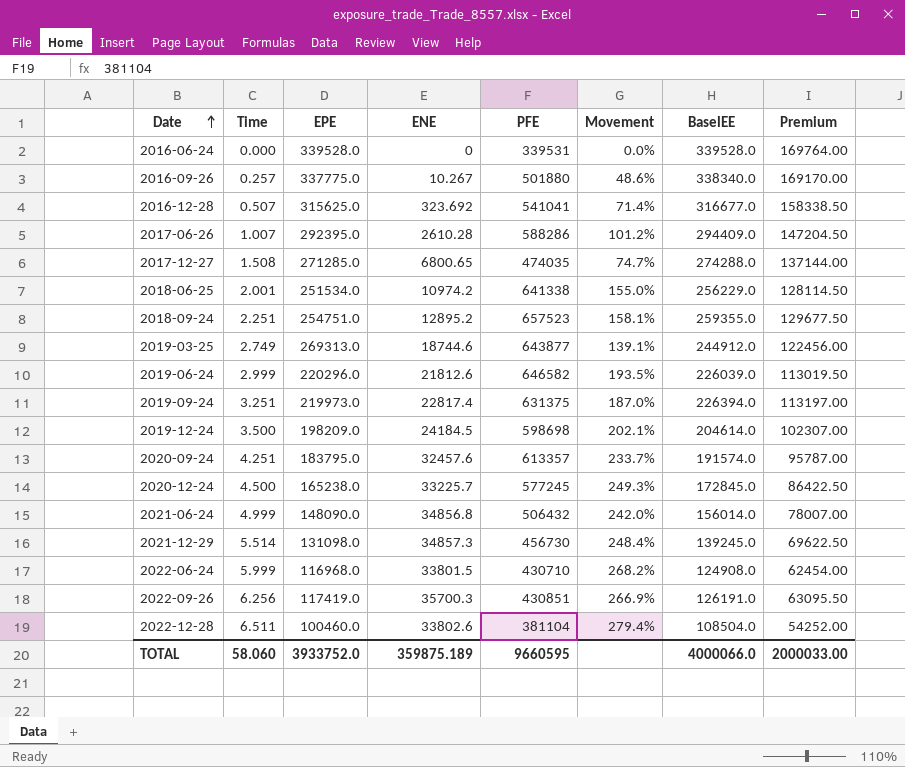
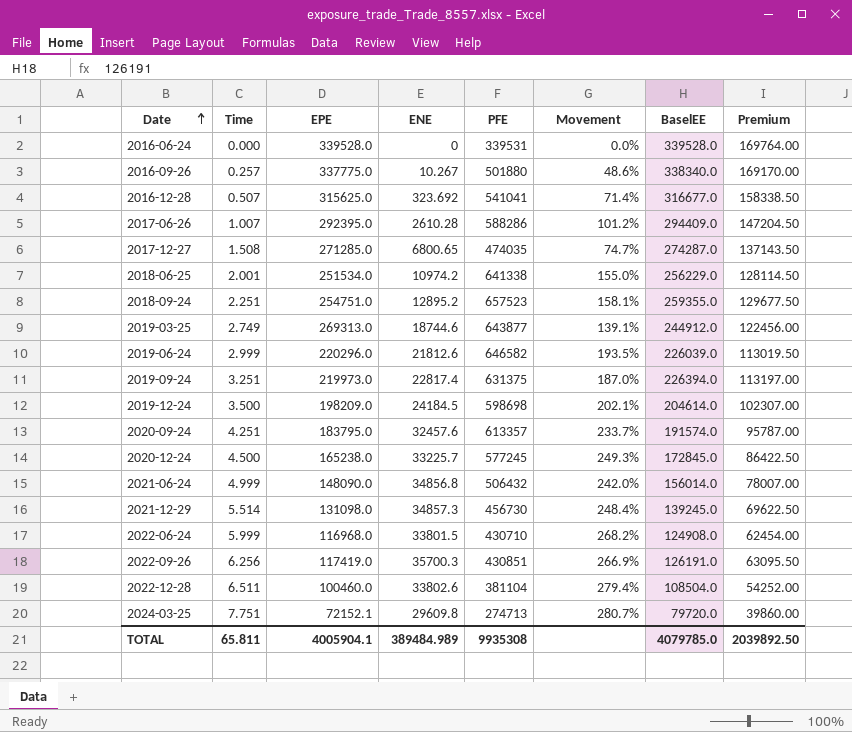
2017-12-27 | BaselEE: 274288.0 -> 274287.0
2017-12-27 | Premium: 137144.00 -> 137143.50
row 2024-03-25: none -> 7.751 | 72152.1 | 29609.8 | 274713 | 280.7% | 79720.0 | 39860.00
TOTAL | Time: 58.060 -> 65.811
TOTAL | EPE: 3933752.0 -> 4005904.1
TOTAL | ENE: 359875.189 -> 389484.989
TOTAL | PFE: 9660595 -> 9935308
TOTAL | BaselEE: 4000066.0 -> 4079785.0
TOTAL | Premium: 2000033.00 -> 2039892.50

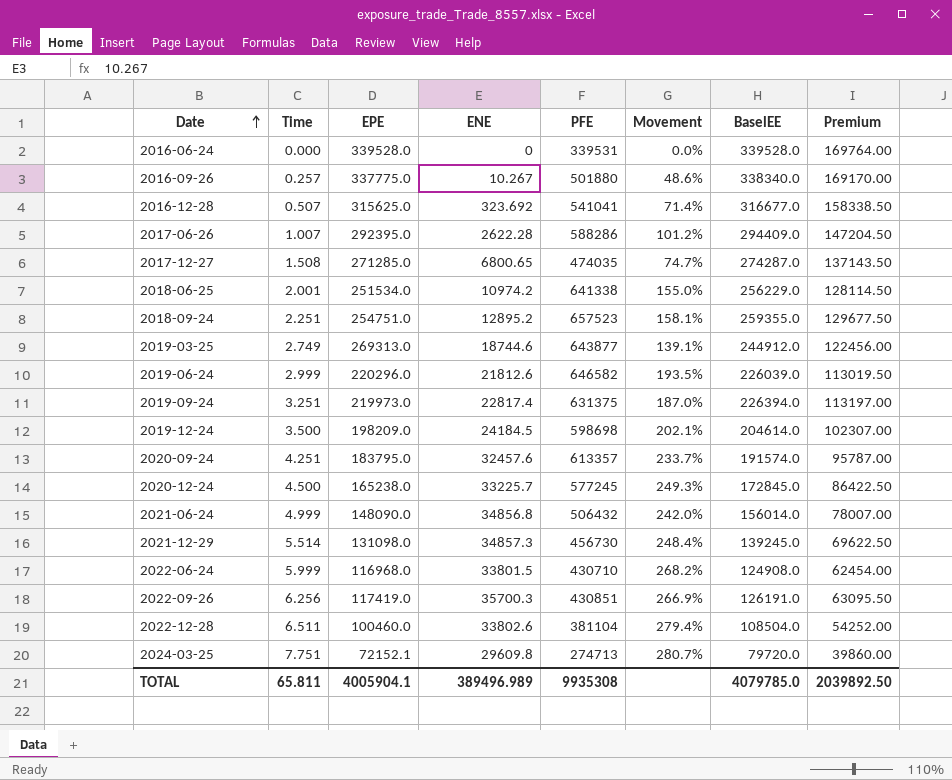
2017-06-26 | ENE: 2610.28 -> 2622.28
TOTAL | ENE: 389484.989 -> 389496.989

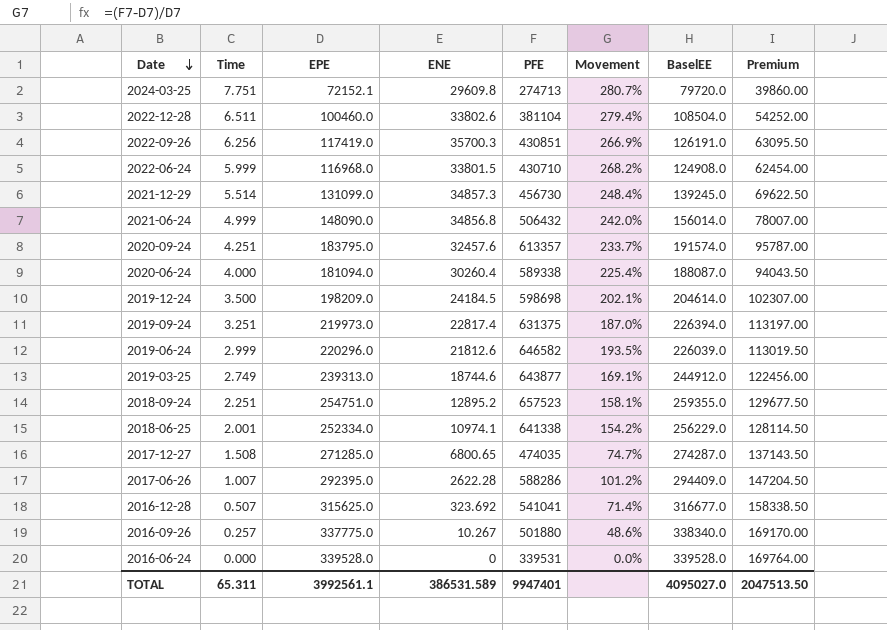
row order: Date ascending -> Date descending
row 2020-12-24: 4.500 | 165238.0 | 33225.7 | 577245 | 249.3% | 172845.0 | 86422.50 -> none
2021-12-29 | EPE: 131098.0 -> 131099.0
row 2020-06-24: none -> 4.000 | 181094.0 | 30260.4 | 589338 | 225.4% | 188087.0 | 94043.50
2019-03-25 | EPE: 269313.0 -> 239313.0
2019-03-25 | Movement: 139.1% -> 169.1%
2018-06-25 | EPE: 251534.0 -> 252334.0
2018-06-25 | ENE: 10974.2 -> 10974.1
2018-06-25 | Movement: 155.0% -> 154.2%
TOTAL | Time: 65.811 -> 65.311
TOTAL | EPE: 4005904.1 -> 3992561.1
TOTAL | ENE: 389496.989 -> 386531.589
TOTAL | PFE: 9935308 -> 9947401
TOTAL | BaselEE: 4079785.0 -> 4095027.0
TOTAL | Premium: 2039892.50 -> 2047513.50

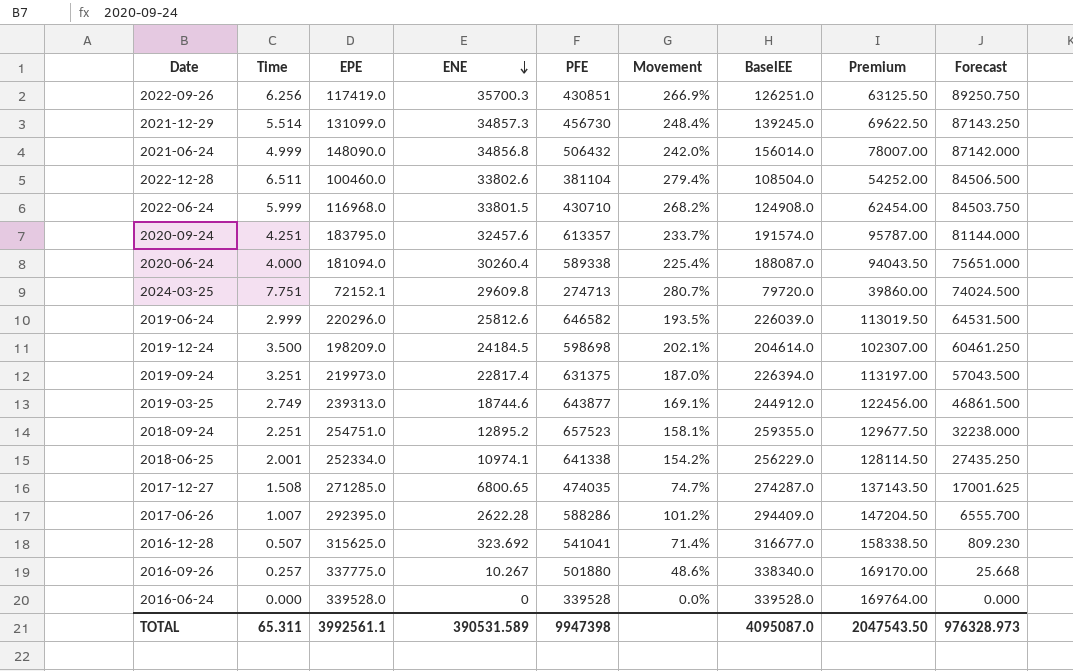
row order: Date descending -> ENE descending
column Forecast | formula: none -> [ENE] * 2.5
2022-09-26 | BaselEE: 126191.0 -> 126251.0
2022-09-26 | Premium: 63095.50 -> 63125.50
2019-06-24 | ENE: 21812.6 -> 25812.6
2016-06-24 | PFE: 339531 -> 339528
TOTAL | ENE: 386531.589 -> 390531.589
TOTAL | PFE: 9947401 -> 9947398
TOTAL | BaselEE: 4095027.0 -> 4095087.0
TOTAL | Premium: 2047513.50 -> 2047543.50

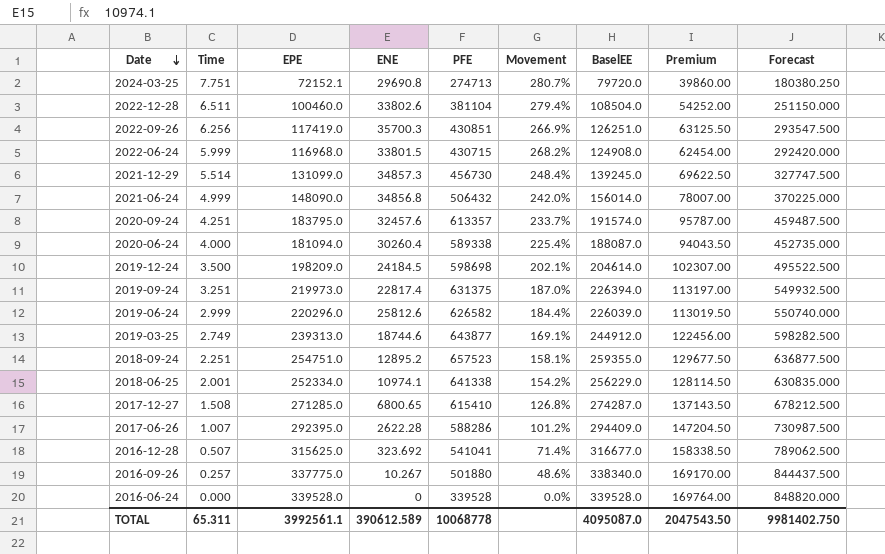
row order: ENE descending -> Date descending
column Forecast | formula: [ENE] * 2.5 -> [EPE] * 2.5
2024-03-25 | ENE: 29609.8 -> 29690.8
2022-06-24 | PFE: 430710 -> 430715
2019-06-24 | PFE: 646582 -> 626582
2019-06-24 | Movement: 193.5% -> 184.4%
2017-12-27 | PFE: 474035 -> 615410
2017-12-27 | Movement: 74.7% -> 126.8%
TOTAL | ENE: 390531.589 -> 390612.589
TOTAL | PFE: 9947398 -> 10068778
TOTAL | Forecast: 976328.973 -> 9981402.750

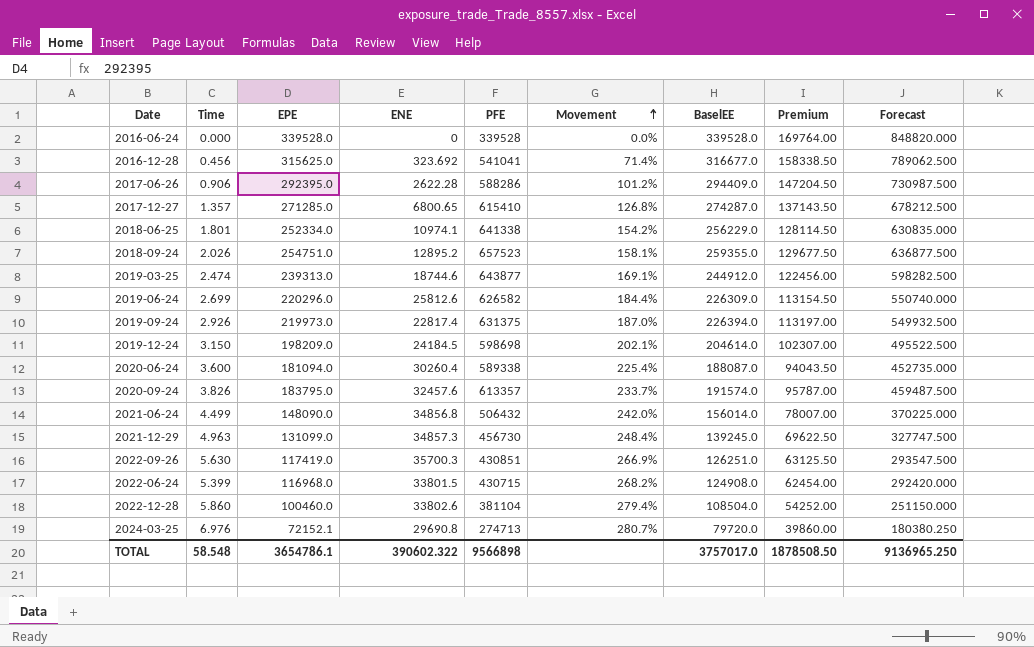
row order: Date descending -> Movement ascending
row 2016-09-26: 0.257 | 337775.0 | 10.267 | 501880 | 48.6% | 338340.0 | 169170.00 | 844437.500 -> none
2016-12-28 | Time: 0.507 -> 0.456
2017-06-26 | Time: 1.007 -> 0.906
2017-12-27 | Time: 1.508 -> 1.357
2018-06-25 | Time: 2.001 -> 1.801
2018-09-24 | Time: 2.251 -> 2.026
2019-03-25 | Time: 2.749 -> 2.474
2019-06-24 | Time: 2.999 -> 2.699
2019-06-24 | BaselEE: 226039.0 -> 226309.0
2019-06-24 | Premium: 113019.50 -> 113154.50
2019-09-24 | Time: 3.251 -> 2.926
2019-12-24 | Time: 3.500 -> 3.150
2020-06-24 | Time: 4.000 -> 3.600
2020-09-24 | Time: 4.251 -> 3.826
2021-06-24 | Time: 4.999 -> 4.499
2021-12-29 | Time: 5.514 -> 4.963
2022-09-26 | Time: 6.256 -> 5.630
2022-06-24 | Time: 5.999 -> 5.399
2022-12-28 | Time: 6.511 -> 5.860
2024-03-25 | Time: 7.751 -> 6.976
TOTAL | Time: 65.311 -> 58.548
TOTAL | EPE: 3992561.1 -> 3654786.1
TOTAL | ENE: 390612.589 -> 390602.322
TOTAL | PFE: 10068778 -> 9566898
TOTAL | BaselEE: 4095087.0 -> 3757017.0
TOTAL | Premium: 2047543.50 -> 1878508.50
TOTAL | Forecast: 9981402.750 -> 9136965.250

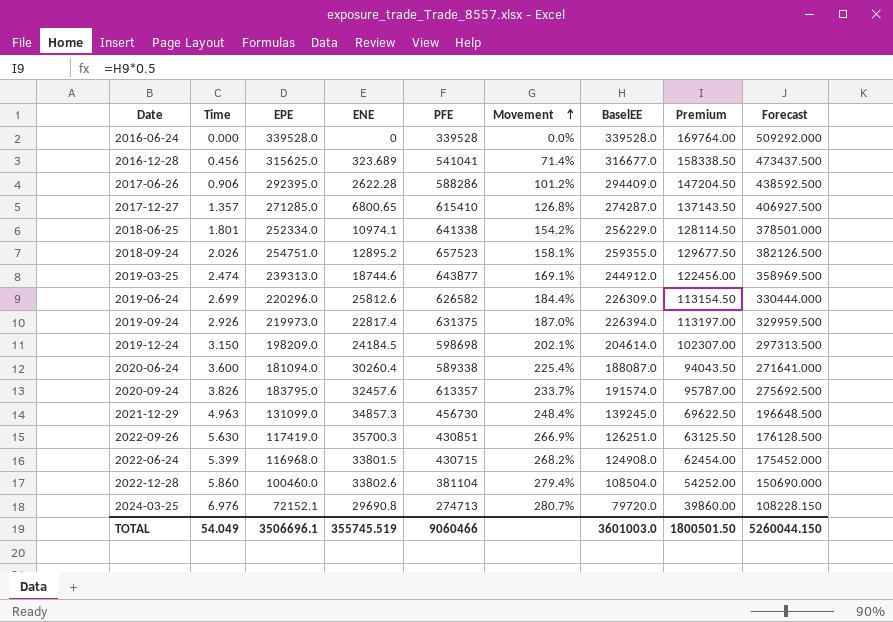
column Forecast | formula: [EPE] * 2.5 -> [EPE] * 1.5
row 2021-06-24: 4.499 | 148090.0 | 34856.8 | 506432 | 242.0% | 156014.0 | 78007.00 | 370225.000 -> none
2016-12-28 | ENE: 323.692 -> 323.689
TOTAL | Time: 58.548 -> 54.049
TOTAL | EPE: 3654786.1 -> 3506696.1
TOTAL | ENE: 390602.322 -> 355745.519
TOTAL | PFE: 9566898 -> 9060466
TOTAL | BaselEE: 3757017.0 -> 3601003.0
TOTAL | Premium: 1878508.50 -> 1800501.50
TOTAL | Forecast: 9136965.250 -> 5260044.150

